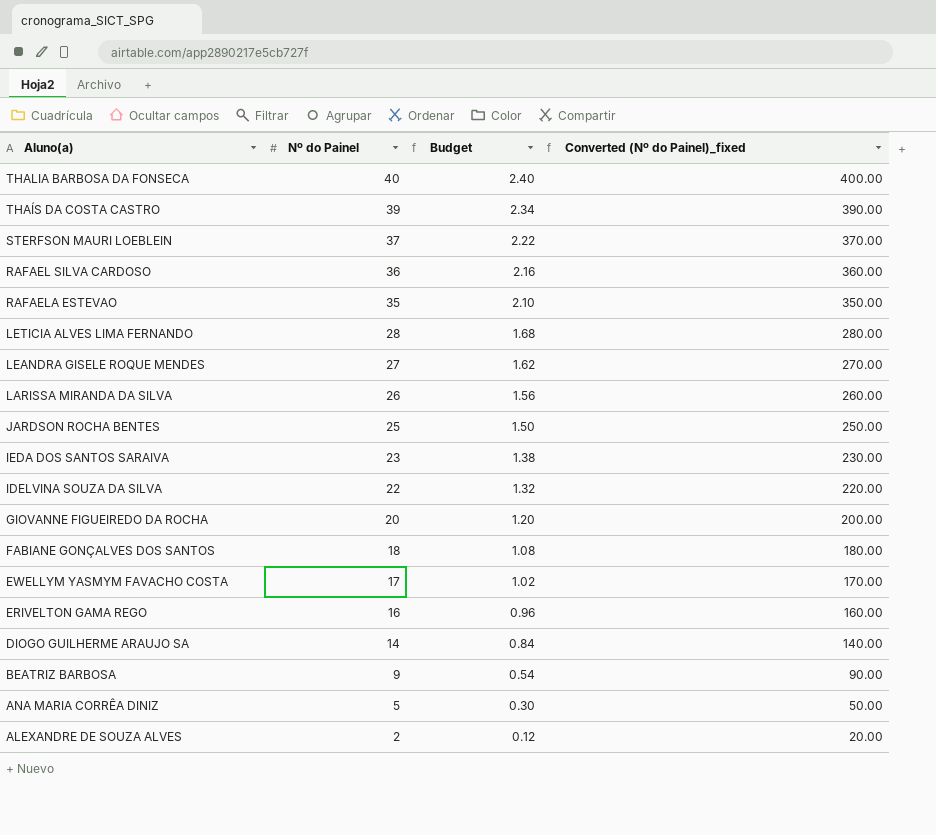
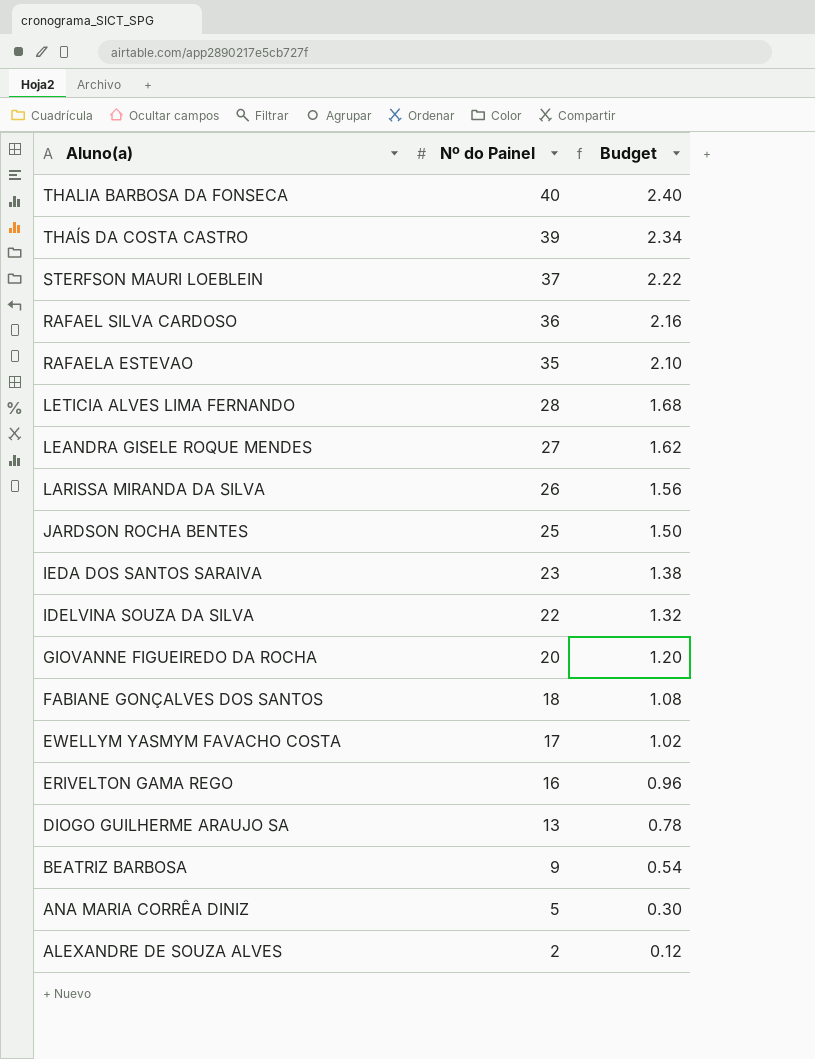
column Converted (Nº do Painel)_fixed | formula: [Nº do Painel] * 10 -> none
DIOGO GUILHERME ARAUJO SA | Nº do Painel: 14 -> 13
DIOGO GUILHERME ARAUJO SA | Budget: 0.84 -> 0.78

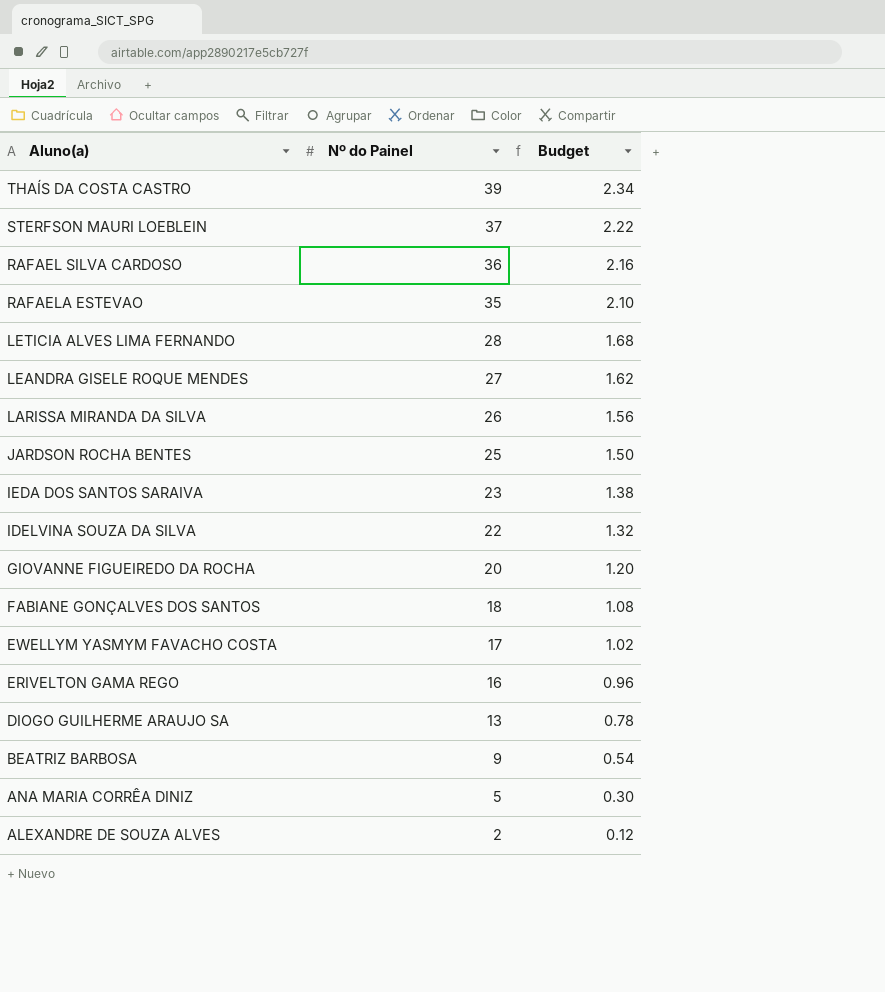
row THALIA BARBOSA DA FONSECA: 40 | 2.40 -> none

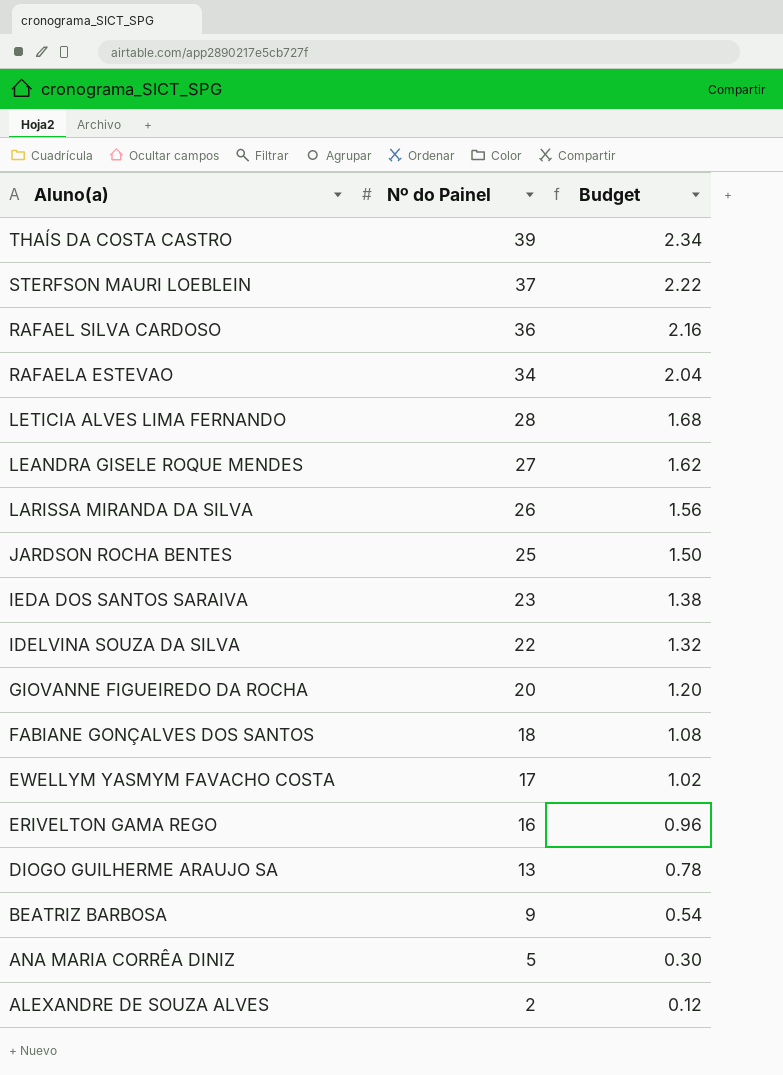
RAFAELA ESTEVAO | Nº do Painel: 35 -> 34
RAFAELA ESTEVAO | Budget: 2.10 -> 2.04

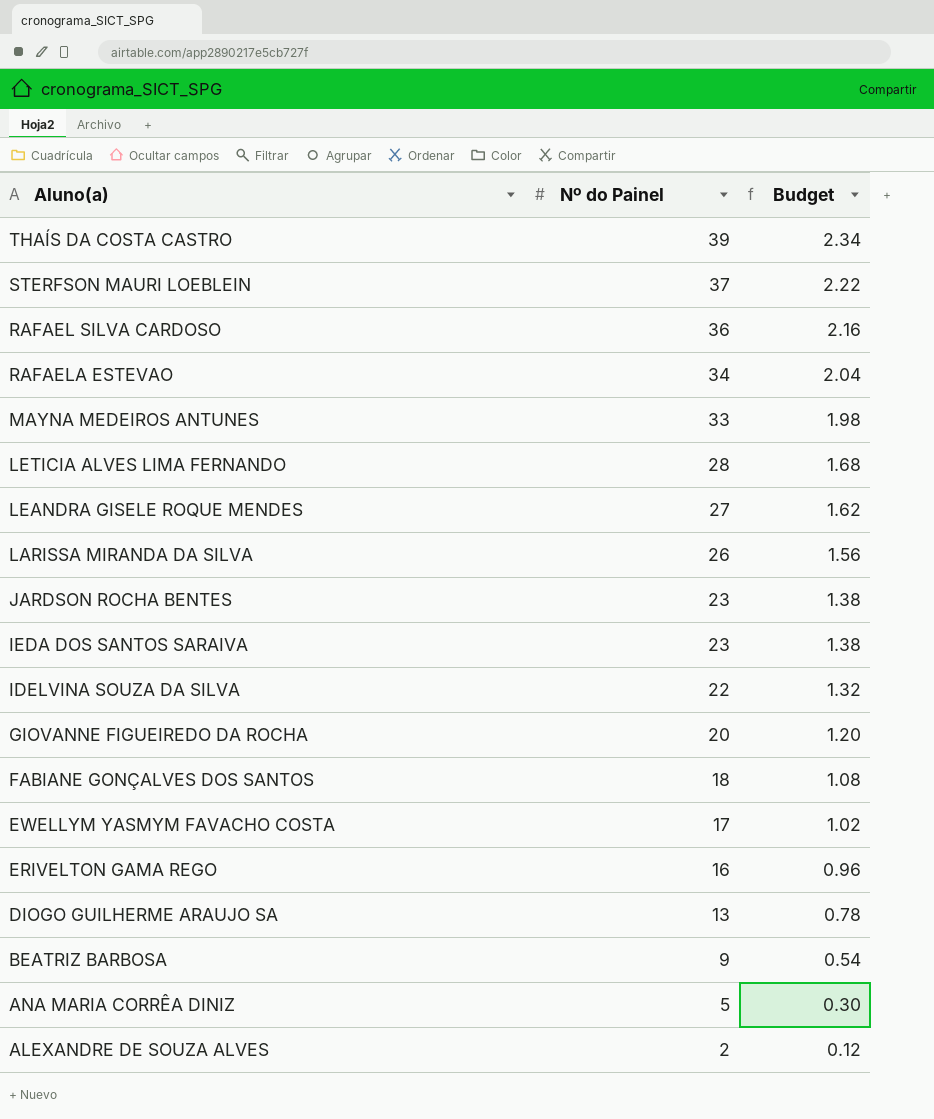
row MAYNA MEDEIROS ANTUNES: none -> 33 | 1.98
JARDSON ROCHA BENTES | Nº do Painel: 25 -> 23
JARDSON ROCHA BENTES | Budget: 1.50 -> 1.38

